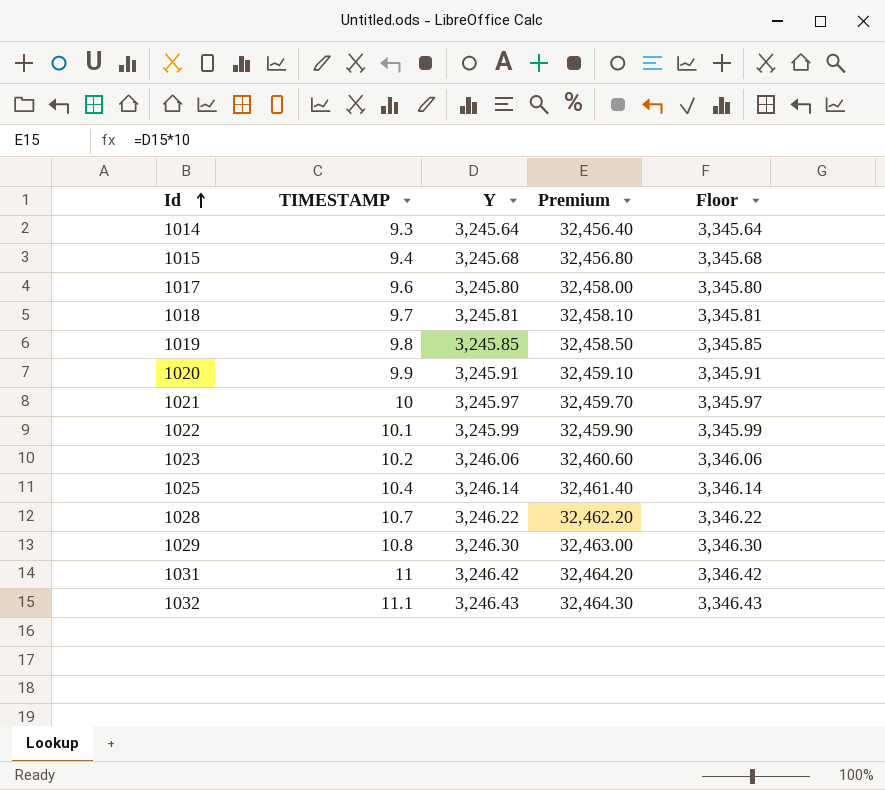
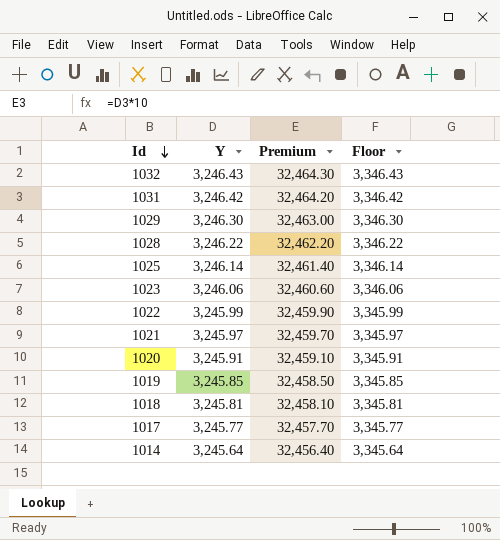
row order: Id ascending -> Id descending
column TIMESTAMP | position: 2 -> none
row 1015: 9.4 | 3,245.68 | 32,456.80 | 3,345.68 -> none
1017 | Y: 3,245.80 -> 3,245.77
1017 | Premium: 32,458.00 -> 32,457.70
1017 | Floor: 3,345.80 -> 3,345.77

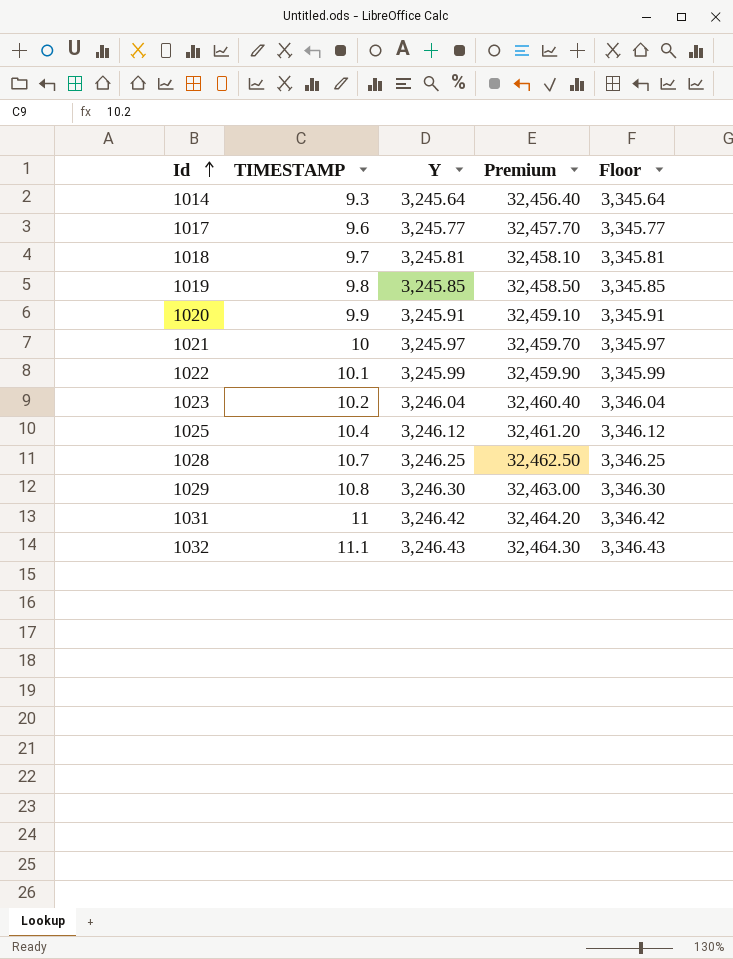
row order: Id descending -> Id ascending
column TIMESTAMP | position: none -> 2
1023 | Y: 3,246.06 -> 3,246.04
1023 | Premium: 32,460.60 -> 32,460.40
1023 | Floor: 3,346.06 -> 3,346.04
1025 | Y: 3,246.14 -> 3,246.12
1025 | Premium: 32,461.40 -> 32,461.20
1025 | Floor: 3,346.14 -> 3,346.12
1028 | Y: 3,246.22 -> 3,246.25
1028 | Premium: 32,462.20 -> 32,462.50
1028 | Floor: 3,346.22 -> 3,346.25

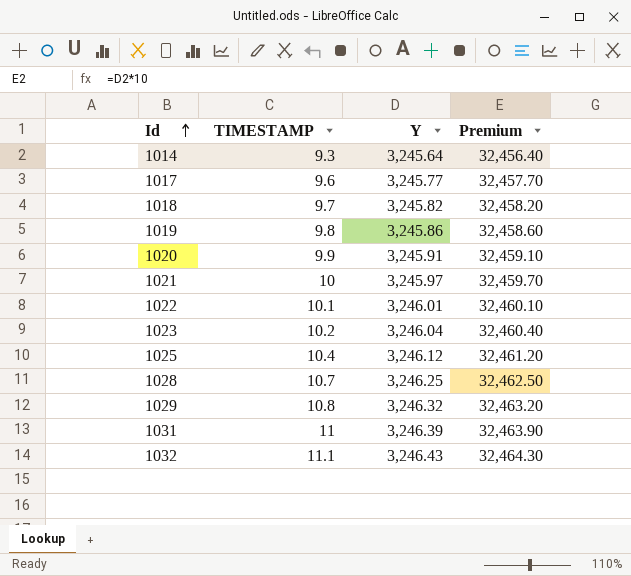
column Floor | formula: [Y] + 100 -> none
1018 | Y: 3,245.81 -> 3,245.82
1018 | Premium: 32,458.10 -> 32,458.20
1019 | Y: 3,245.85 -> 3,245.86
1019 | Premium: 32,458.50 -> 32,458.60
1022 | Y: 3,245.99 -> 3,246.01
1022 | Premium: 32,459.90 -> 32,460.10
1029 | Y: 3,246.30 -> 3,246.32
1029 | Premium: 32,463.00 -> 32,463.20
1031 | Y: 3,246.42 -> 3,246.39
1031 | Premium: 32,464.20 -> 32,463.90

